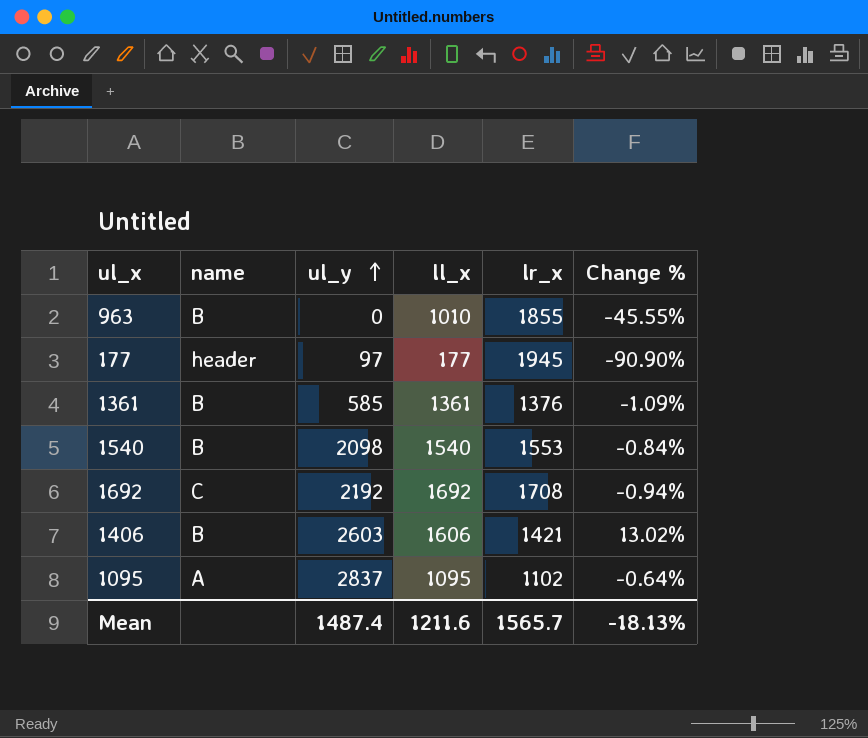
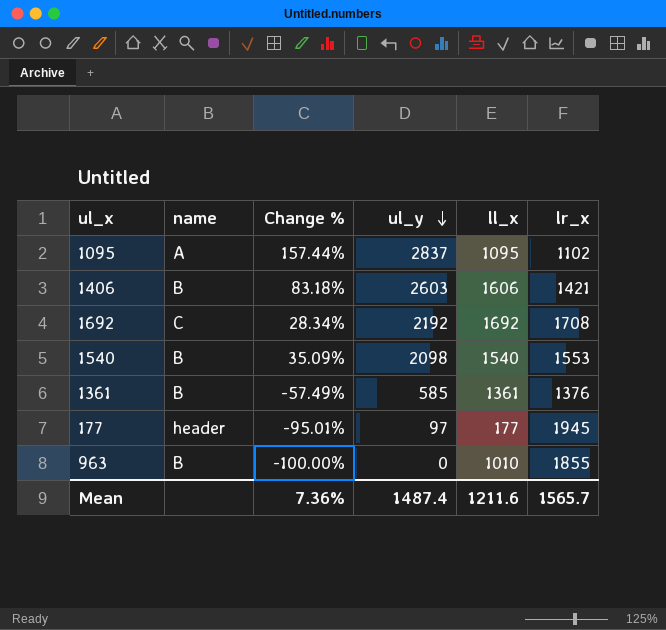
row order: ul_y ascending -> ul_y descending
column Change % | formula: ([ll_x] - [lr_x]) / [lr_x] -> ([ul_y] - [lr_x]) / [lr_x]
column Change % | position: 6 -> 3
Mean | Change %: -18.13% -> 7.36%

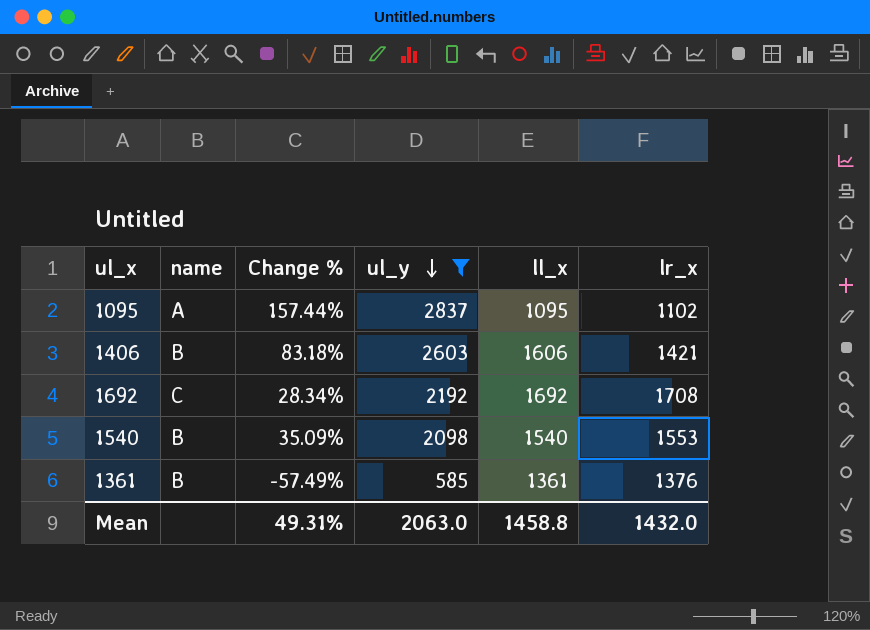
filter: none -> ul_y >= 585
Mean | Change %: 7.36% -> 49.31%
Mean | ul_y: 1487.4 -> 2063.0
Mean | ll_x: 1211.6 -> 1458.8
Mean | lr_x: 1565.7 -> 1432.0

